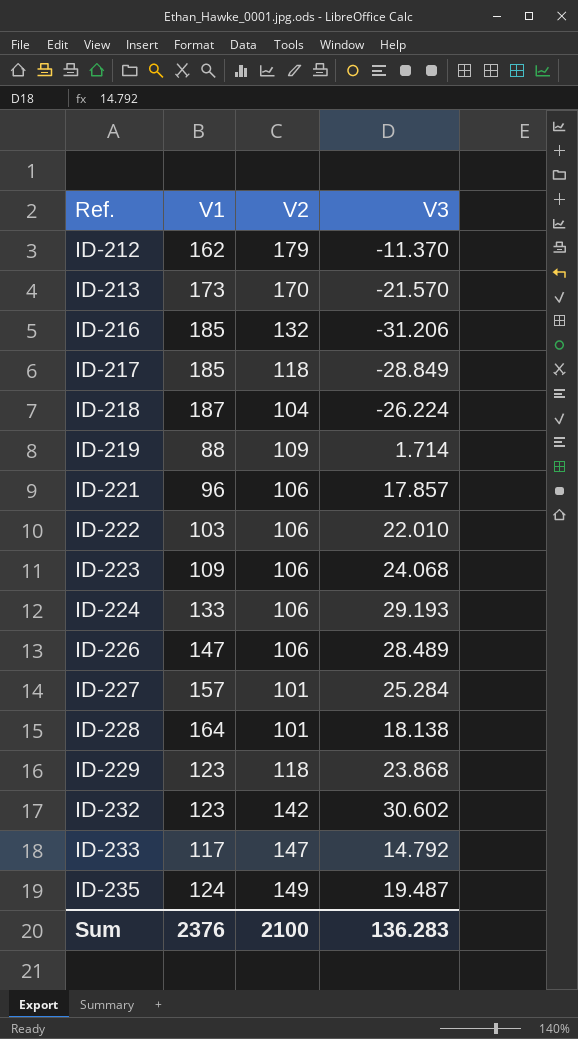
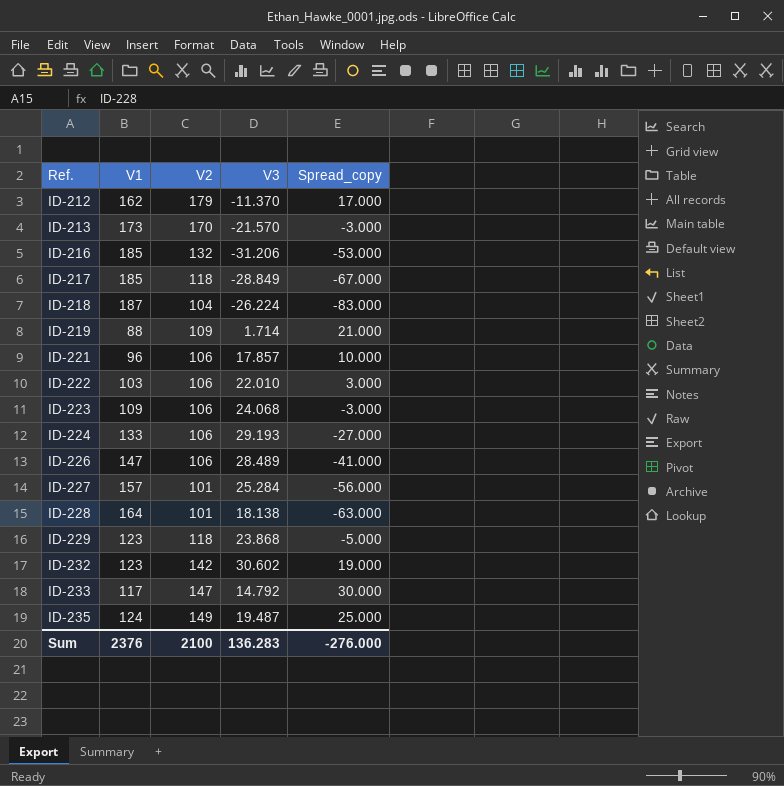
column Spread_copy | formula: none -> [V2] - [V1]

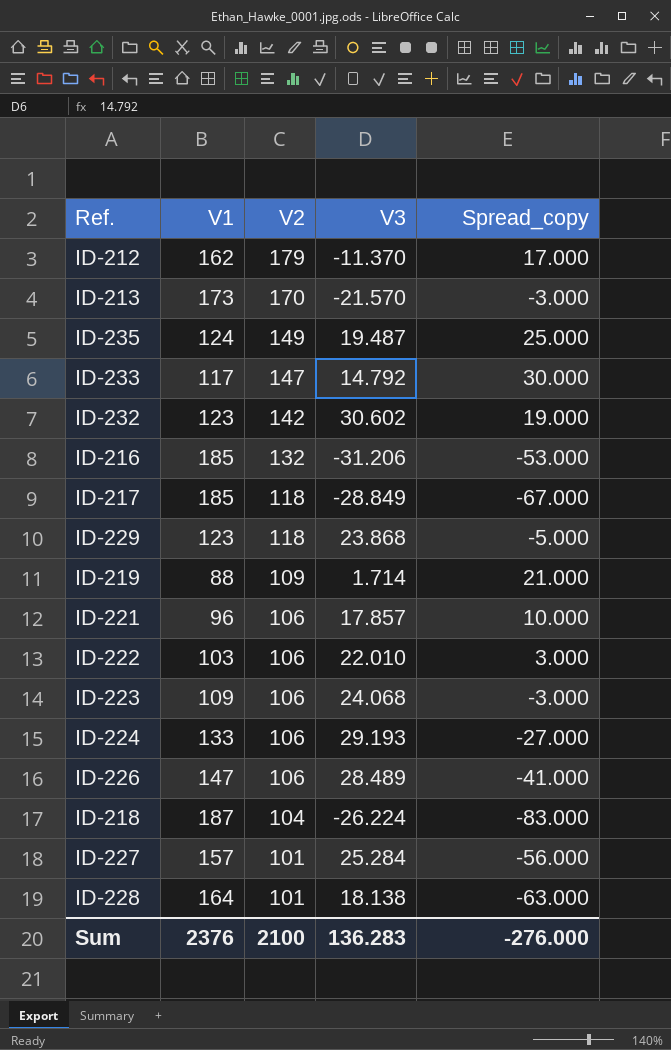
row order: Ref. ascending -> V2 descending

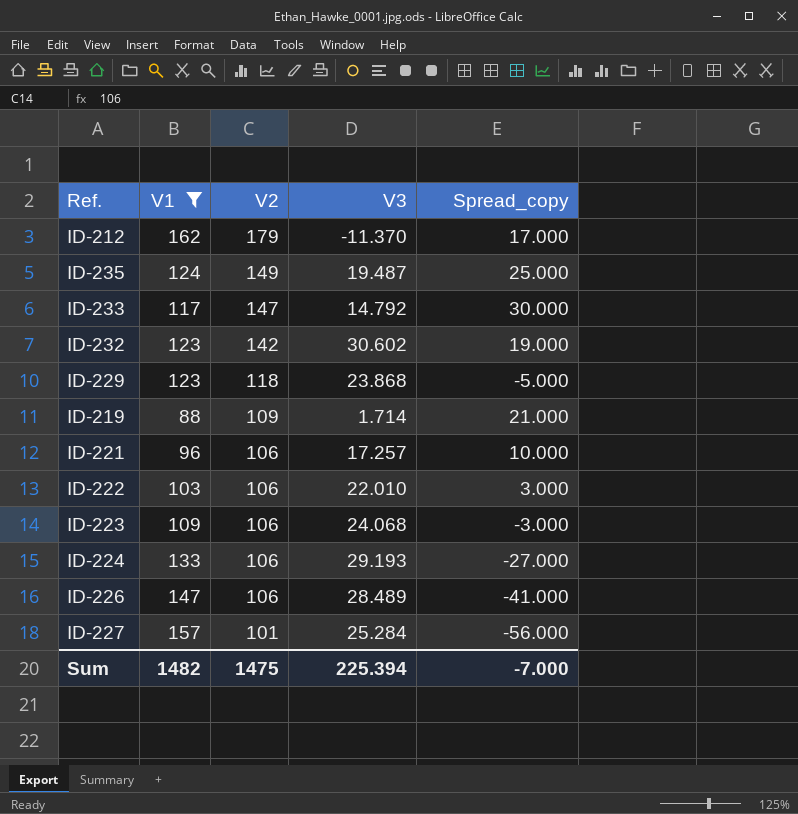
filter: none -> V1 <= 162
ID-221 | V3: 17.857 -> 17.257
Sum | V1: 2376 -> 1482
Sum | V2: 2100 -> 1475
Sum | V3: 136.283 -> 225.394
Sum | Spread_copy: -276.000 -> -7.000

